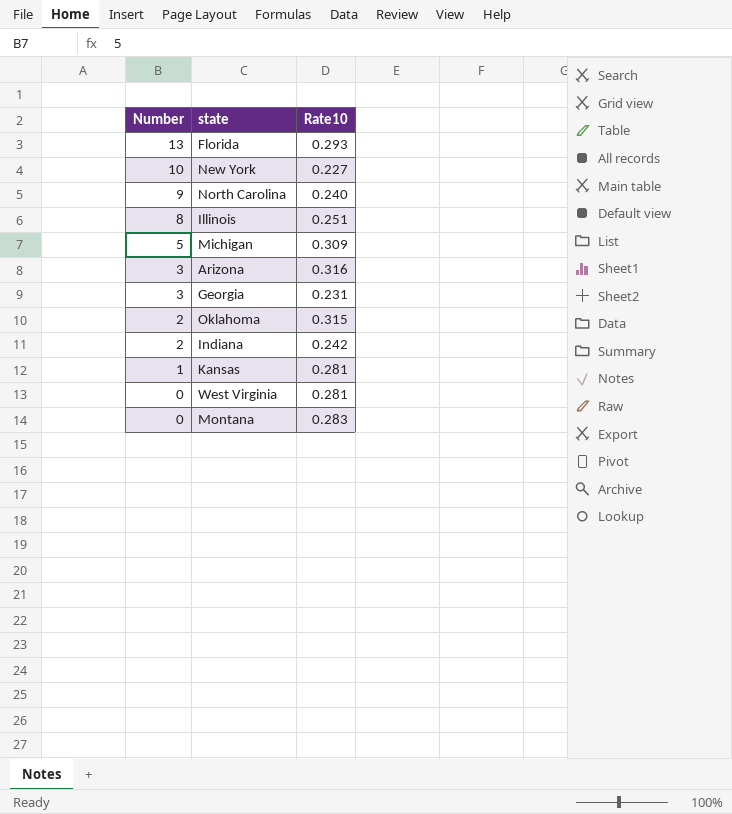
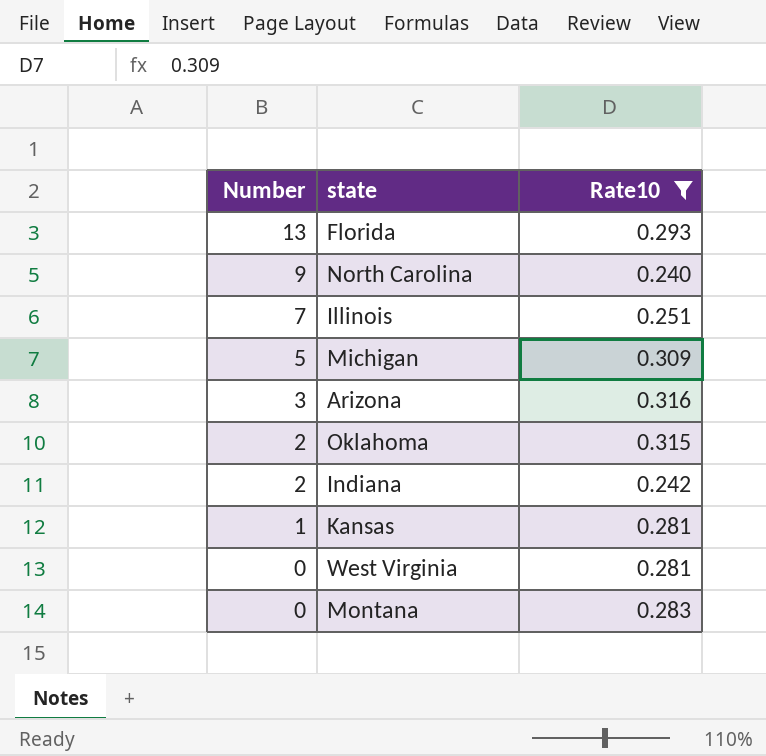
filter: none -> Rate10 >= 0.240
Illinois | Number: 8 -> 7

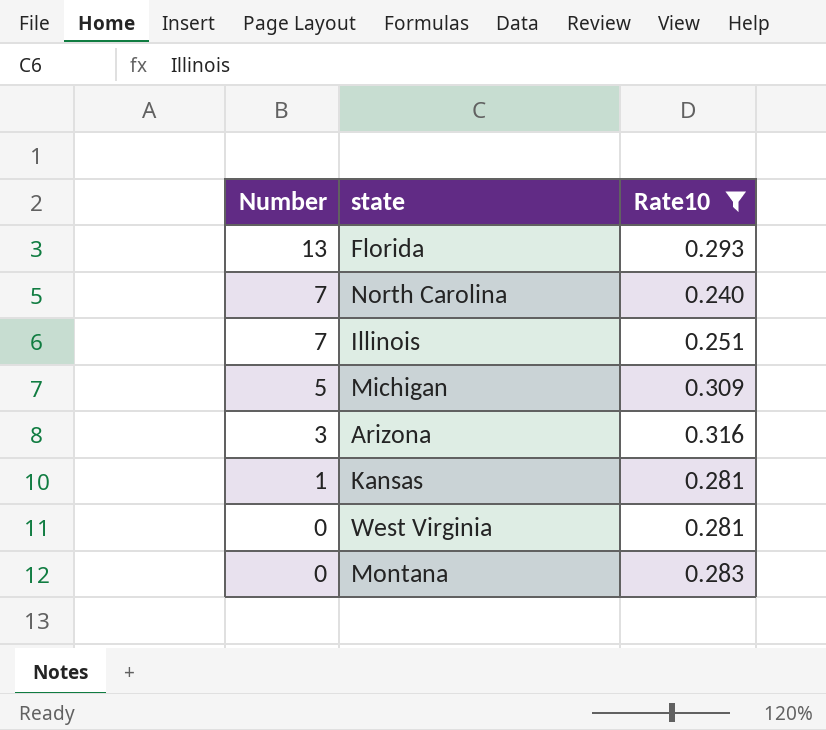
row Oklahoma: 2 | 0.315 -> none
row Indiana: 2 | 0.242 -> none
North Carolina | Number: 9 -> 7

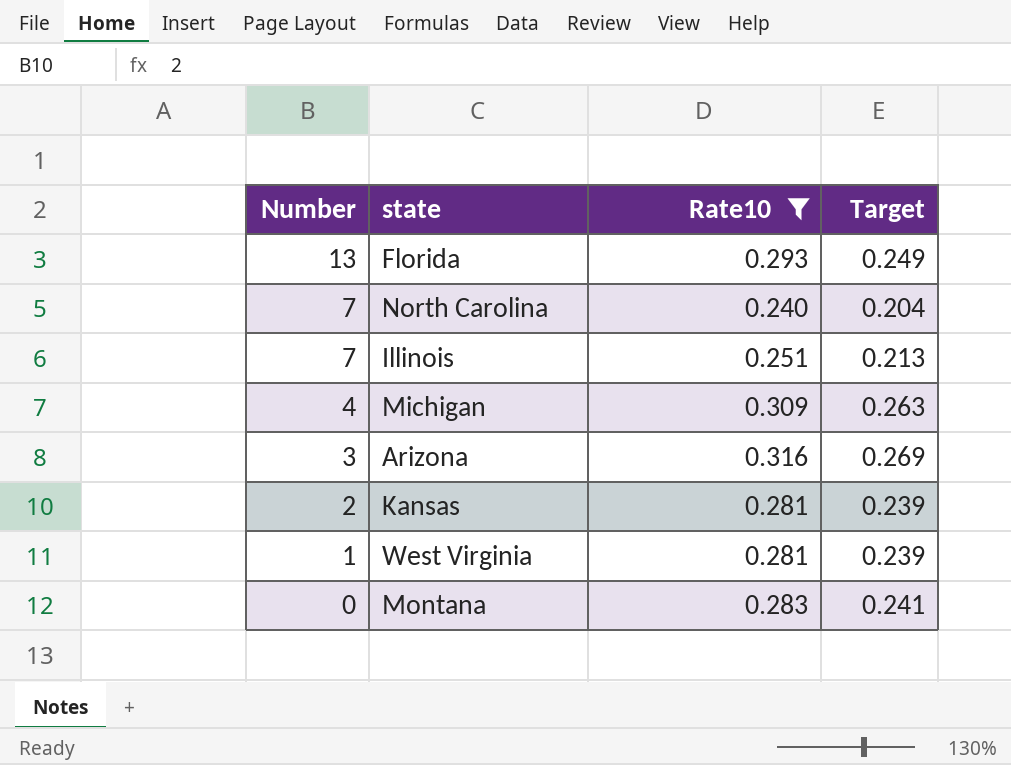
column Target | formula: none -> [Rate10] * 0.85
Michigan | Number: 5 -> 4
Kansas | Number: 1 -> 2
West Virginia | Number: 0 -> 1

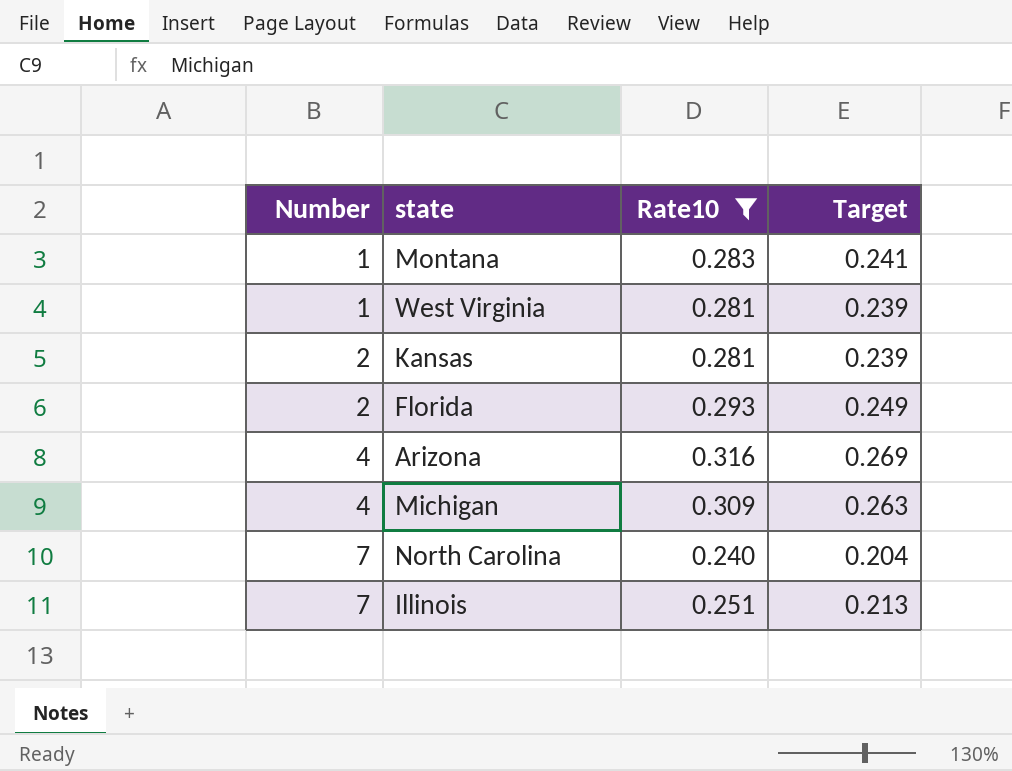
row order: Number descending -> Number ascending
Montana | Number: 0 -> 1
Florida | Number: 13 -> 2
Arizona | Number: 3 -> 4

